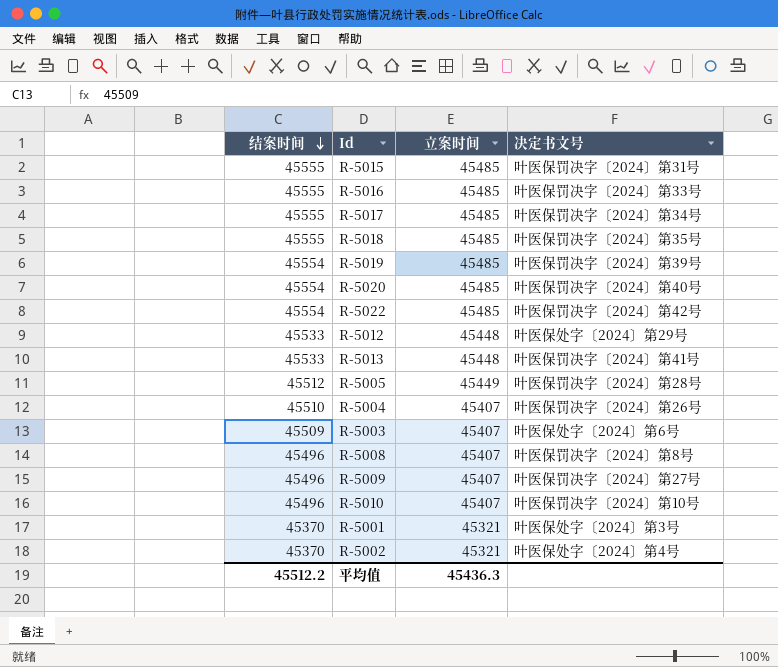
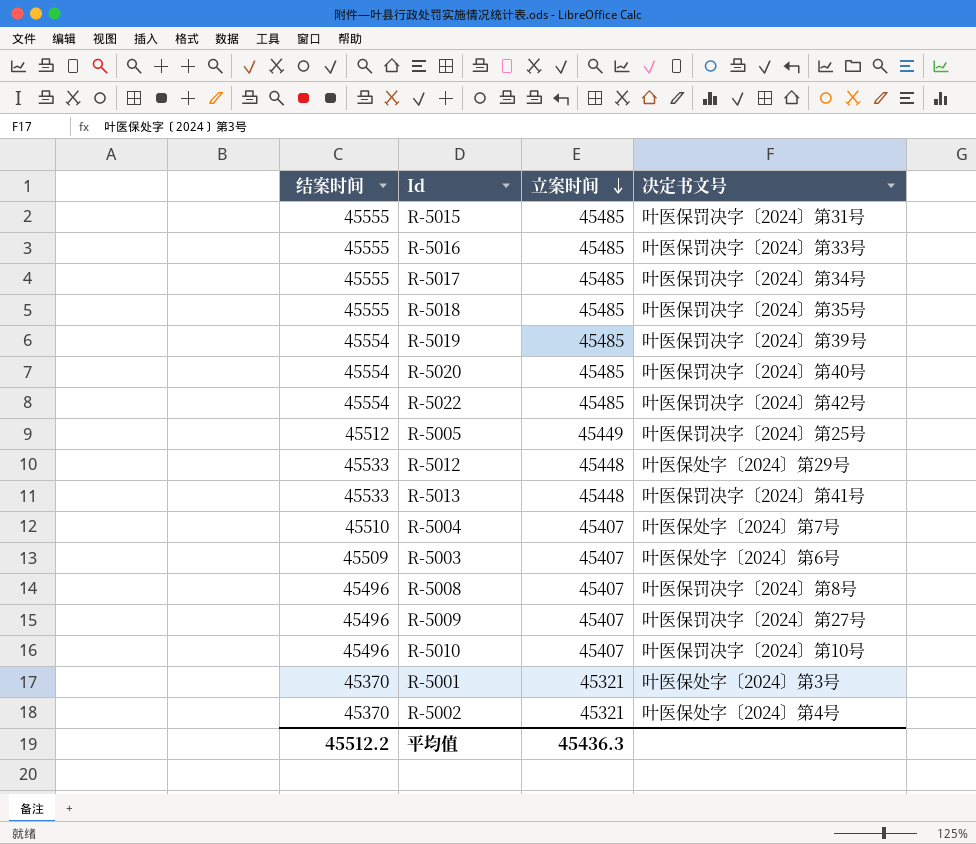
row order: 结案时间 descending -> 立案时间 descending
R-5005 | 决定书文号: 叶医保罚决字〔2024〕第28号 -> 叶医保罚决字〔2024〕第25号
R-5004 | 决定书文号: 叶医保罚决字〔2024〕第26号 -> 叶医保处字〔2024〕第7号

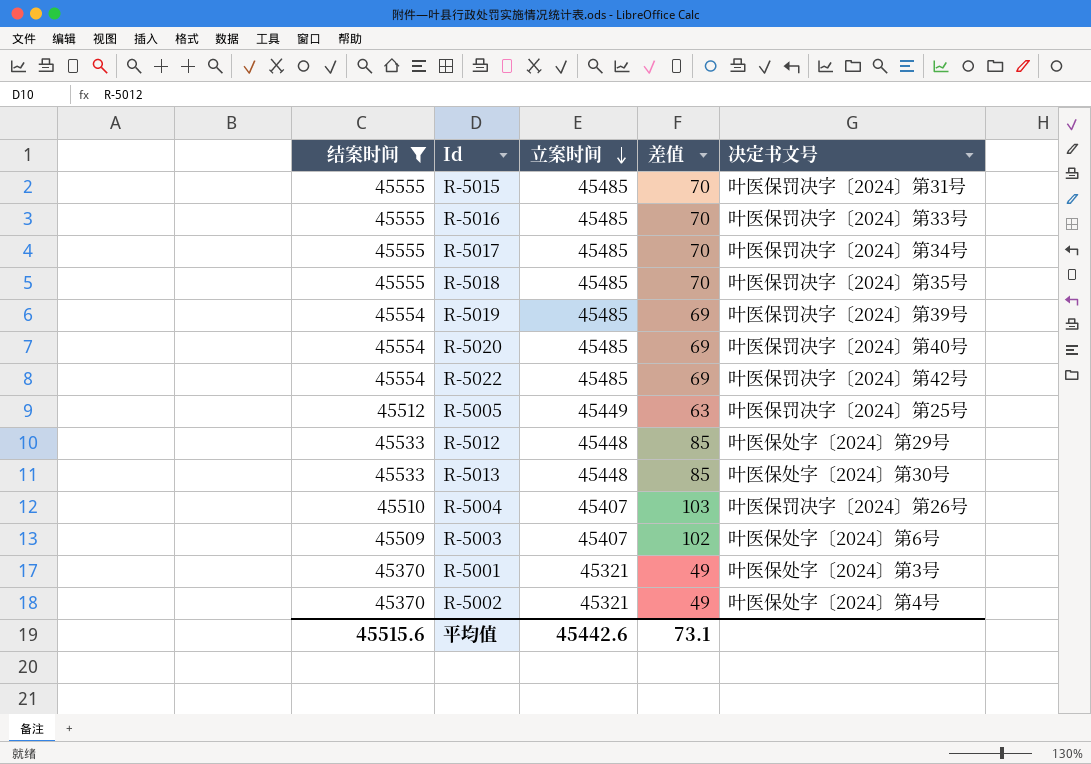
filter: none -> 结案时间 != 45496
column 差值 | formula: none -> [结案时间] - [立案时间]
R-5013 | 决定书文号: 叶医保罚决字〔2024〕第41号 -> 叶医保处字〔2024〕第30号
R-5004 | 决定书文号: 叶医保处字〔2024〕第7号 -> 叶医保罚决字〔2024〕第26号
平均值 | 结案时间: 45512.2 -> 45515.6
平均值 | 立案时间: 45436.3 -> 45442.6

